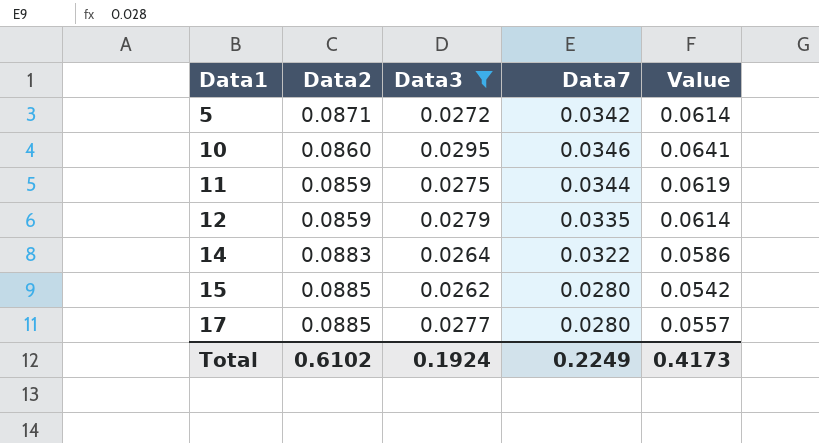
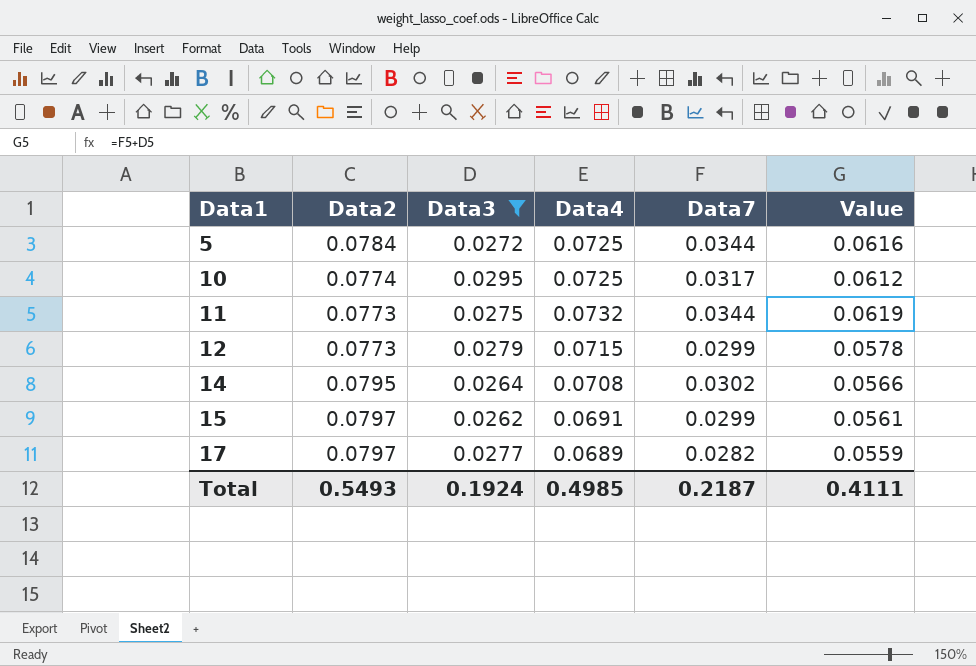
column Data4 | position: none -> 4
5 | Data2: 0.0871 -> 0.0784
5 | Data7: 0.0342 -> 0.0344
5 | Value: 0.0614 -> 0.0616
10 | Data2: 0.0860 -> 0.0774
10 | Data7: 0.0346 -> 0.0317
10 | Value: 0.0641 -> 0.0612
11 | Data2: 0.0859 -> 0.0773
12 | Data2: 0.0859 -> 0.0773
12 | Data7: 0.0335 -> 0.0299
12 | Value: 0.0614 -> 0.0578
14 | Data2: 0.0883 -> 0.0795
14 | Data7: 0.0322 -> 0.0302
14 | Value: 0.0586 -> 0.0566
15 | Data2: 0.0885 -> 0.0797
15 | Data7: 0.0280 -> 0.0299
15 | Value: 0.0542 -> 0.0561
17 | Data2: 0.0885 -> 0.0797
17 | Data7: 0.0280 -> 0.0282
17 | Value: 0.0557 -> 0.0559
Total | Data2: 0.6102 -> 0.5493
Total | Data7: 0.2249 -> 0.2187
Total | Value: 0.4173 -> 0.4111

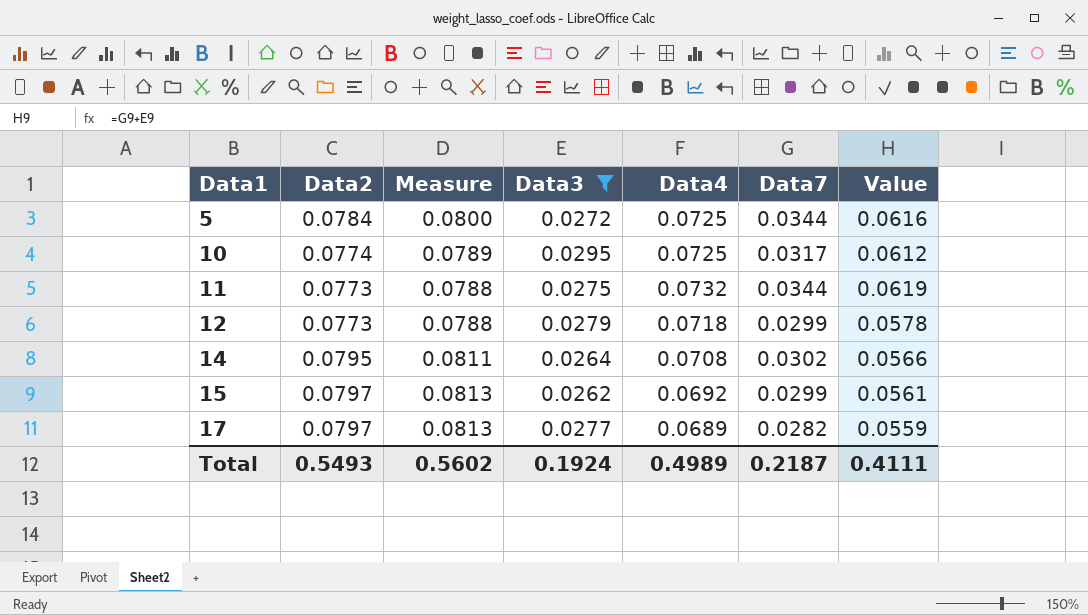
column Measure | formula: none -> [Data2] * 1.02
12 | Data4: 0.0715 -> 0.0718
15 | Data4: 0.0691 -> 0.0692
Total | Data4: 0.4985 -> 0.4989

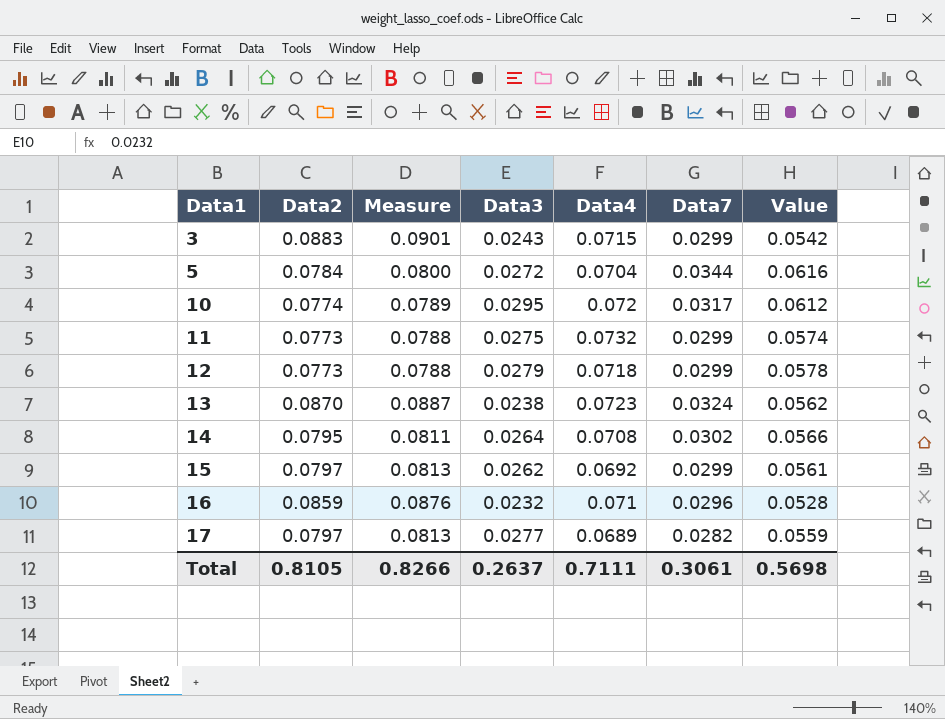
filter: Data3 >= 0.0262 -> none
5 | Data4: 0.0725 -> 0.0704
10 | Data4: 0.0725 -> 0.072
11 | Data7: 0.0344 -> 0.0299
11 | Value: 0.0619 -> 0.0574
Total | Data2: 0.5493 -> 0.8105
Total | Measure: 0.5602 -> 0.8266
Total | Data3: 0.1924 -> 0.2637
Total | Data4: 0.4989 -> 0.7111
Total | Data7: 0.2187 -> 0.3061
Total | Value: 0.4111 -> 0.5698

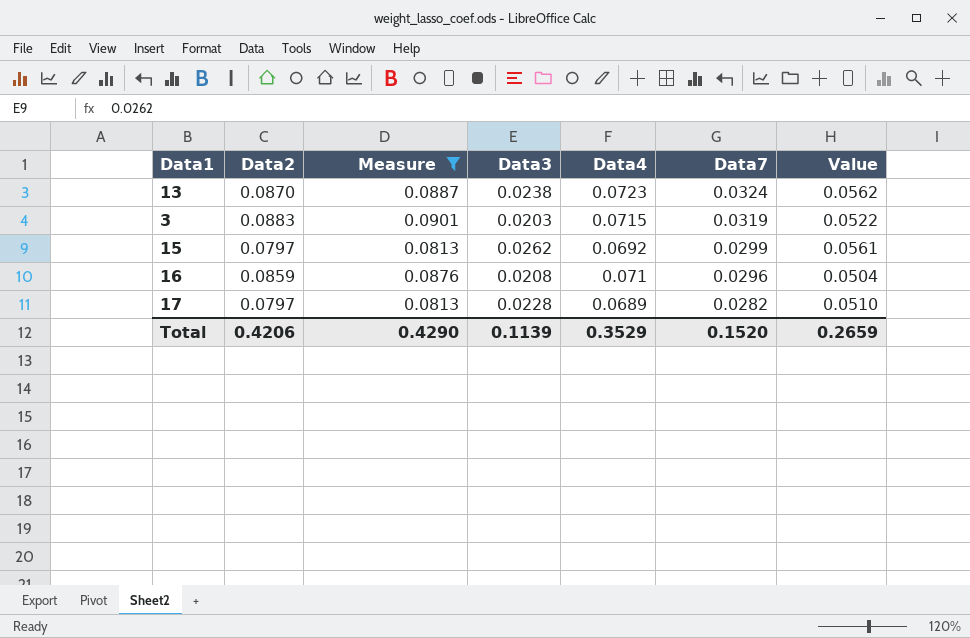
filter: none -> Measure >= 0.0813
row order: Data1 ascending -> Data7 descending
3 | Data3: 0.0243 -> 0.0203
3 | Data7: 0.0299 -> 0.0319
3 | Value: 0.0542 -> 0.0522
16 | Data3: 0.0232 -> 0.0208
16 | Value: 0.0528 -> 0.0504
17 | Data3: 0.0277 -> 0.0228
17 | Value: 0.0559 -> 0.0510
Total | Data2: 0.8105 -> 0.4206
Total | Measure: 0.8266 -> 0.4290
Total | Data3: 0.2637 -> 0.1139
Total | Data4: 0.7111 -> 0.3529
Total | Data7: 0.3061 -> 0.1520
Total | Value: 0.5698 -> 0.2659

